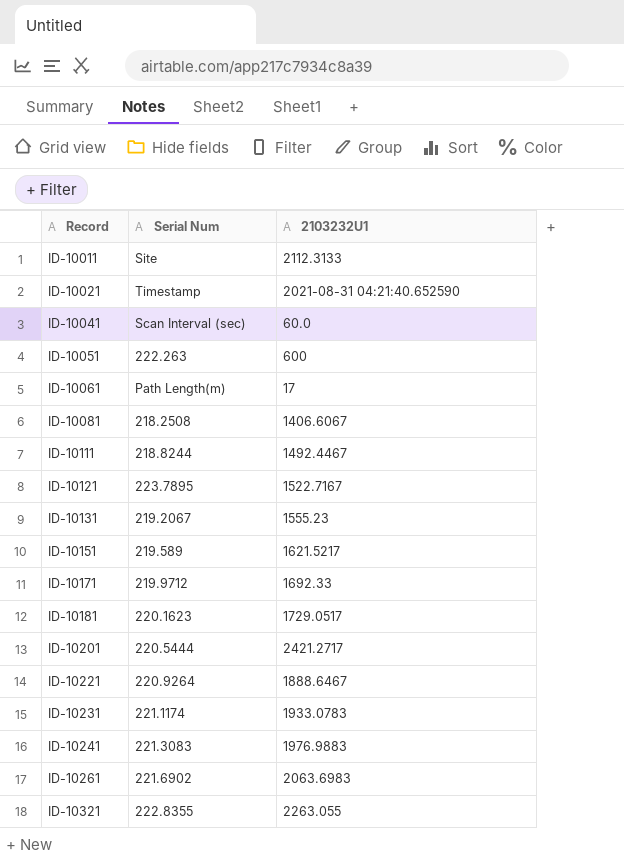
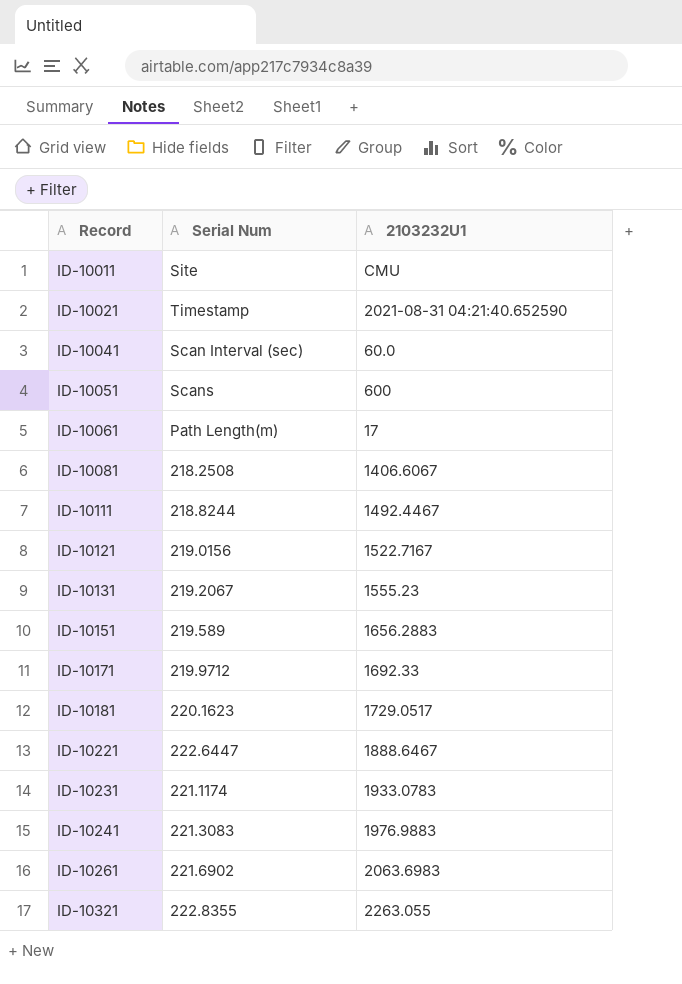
row ID-10201: 220.5444 | 2421.2717 -> none
ID-10011 | 2103232U1: 2112.3133 -> CMU
ID-10051 | Serial Num: 222.263 -> Scans
ID-10121 | Serial Num: 223.7895 -> 219.0156
ID-10151 | 2103232U1: 1621.5217 -> 1656.2883
ID-10221 | Serial Num: 220.9264 -> 222.6447

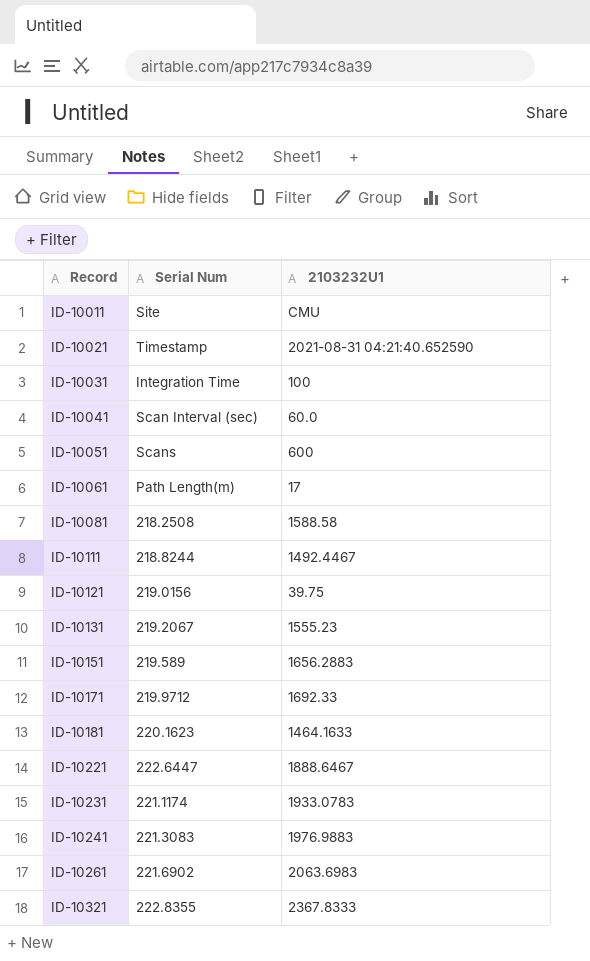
row ID-10031: none -> Integration Time | 100
ID-10081 | 2103232U1: 1406.6067 -> 1588.58
ID-10121 | 2103232U1: 1522.7167 -> 39.75
ID-10181 | 2103232U1: 1729.0517 -> 1464.1633
ID-10321 | 2103232U1: 2263.055 -> 2367.8333

